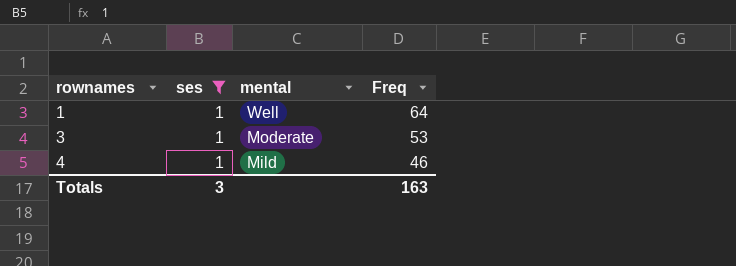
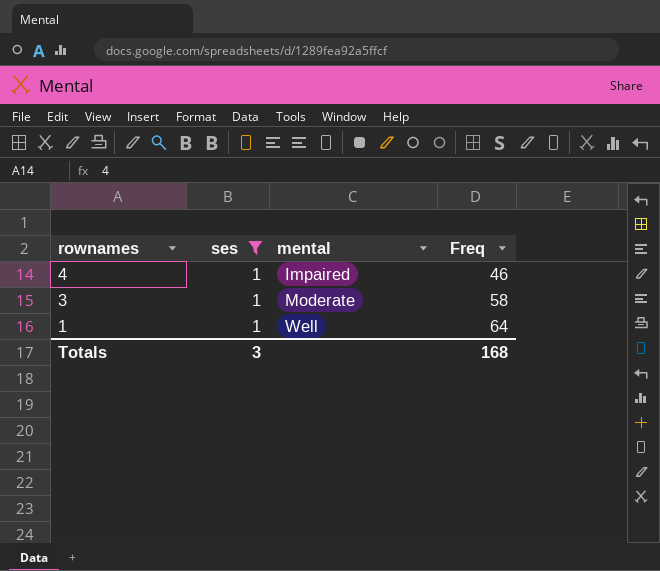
row order: rownames ascending -> rownames descending
4 | mental: Mild -> Impaired
3 | Freq: 53 -> 58
Totals | Freq: 163 -> 168

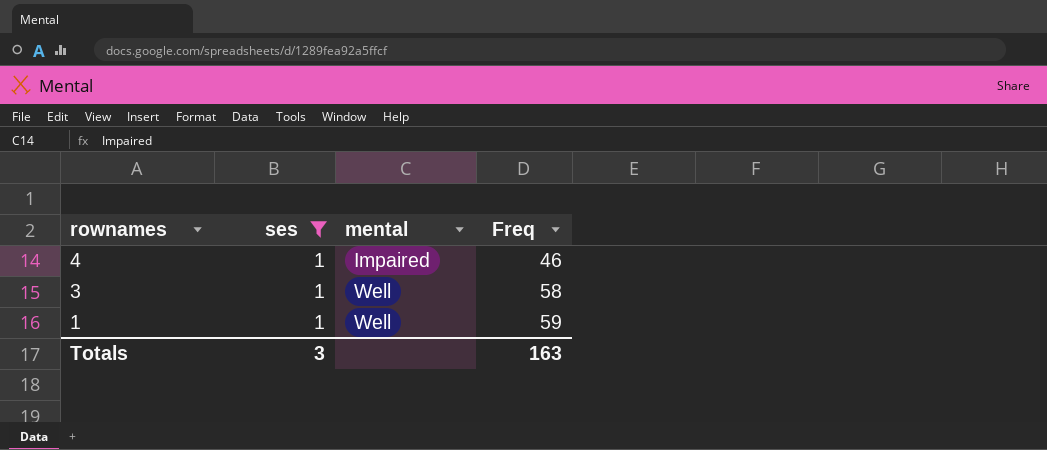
3 | mental: Moderate -> Well
1 | Freq: 64 -> 59
Totals | Freq: 168 -> 163

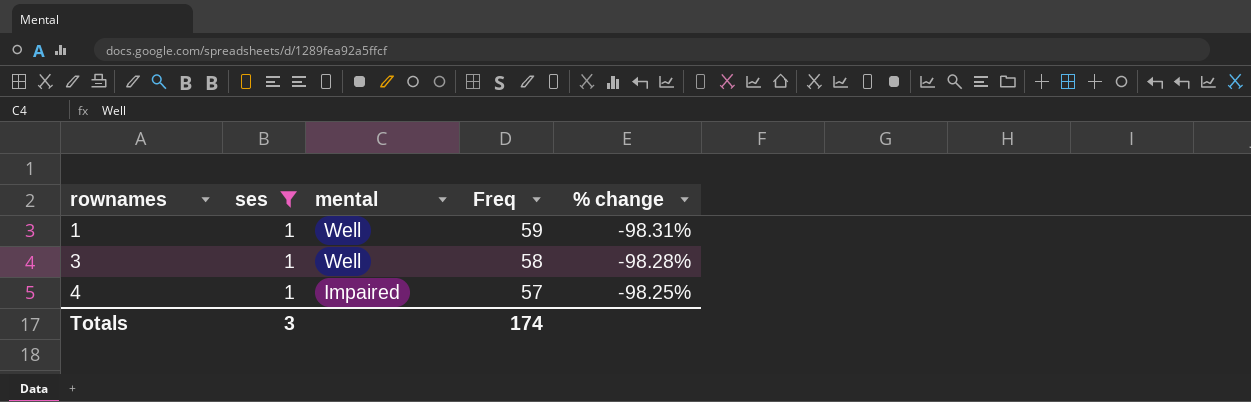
row order: rownames descending -> rownames ascending
column % change | formula: none -> ([ses] - [Freq]) / [Freq]
4 | Freq: 46 -> 57
Totals | Freq: 163 -> 174

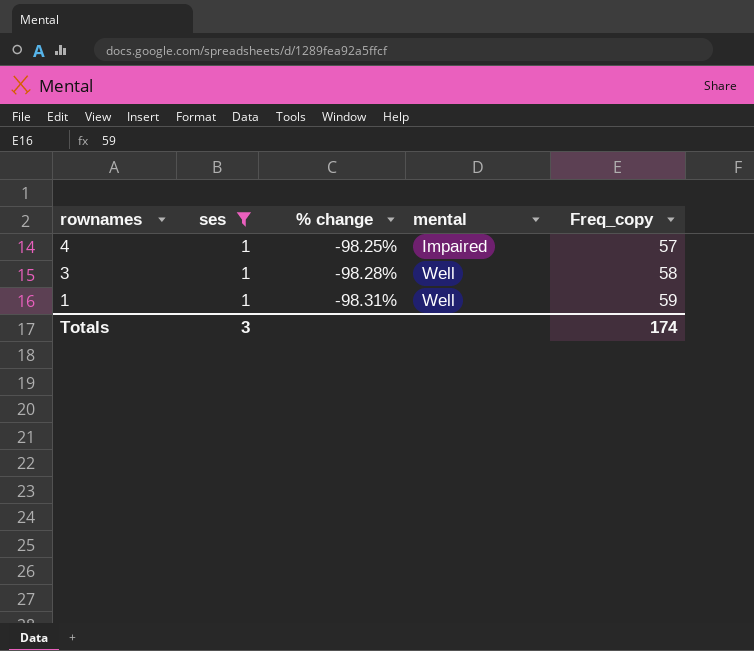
row order: rownames ascending -> rownames descending
column % change | position: 5 -> 3
column name: Freq -> Freq_copy

